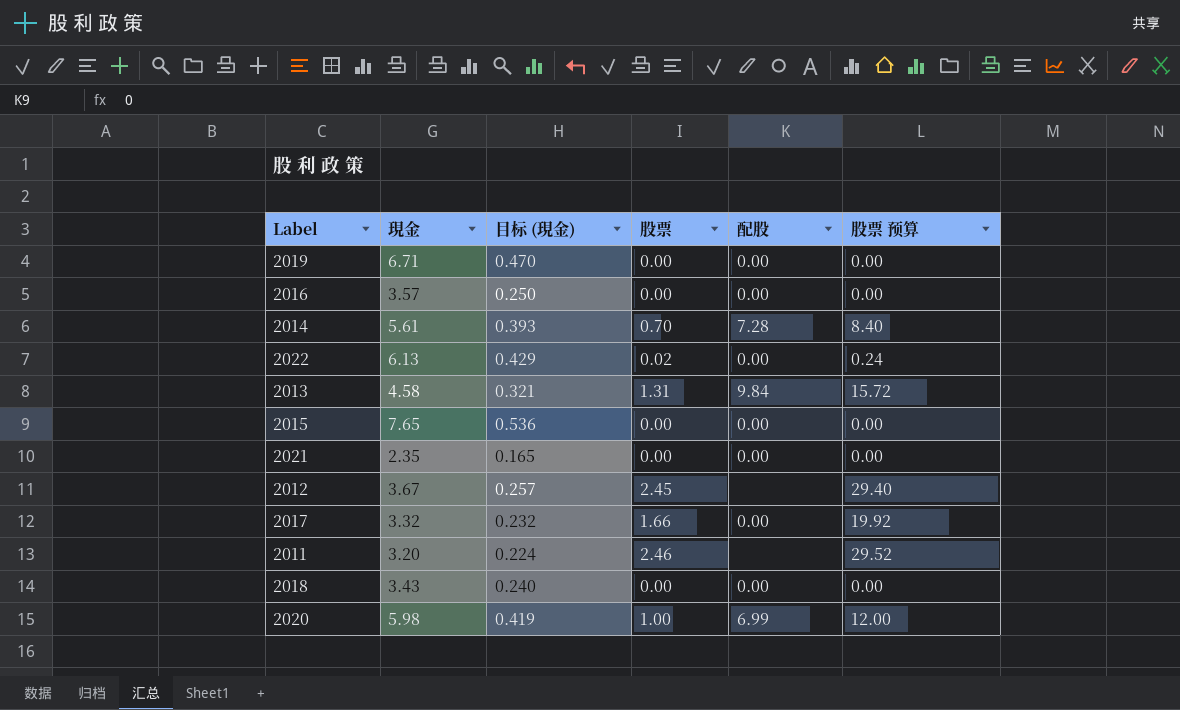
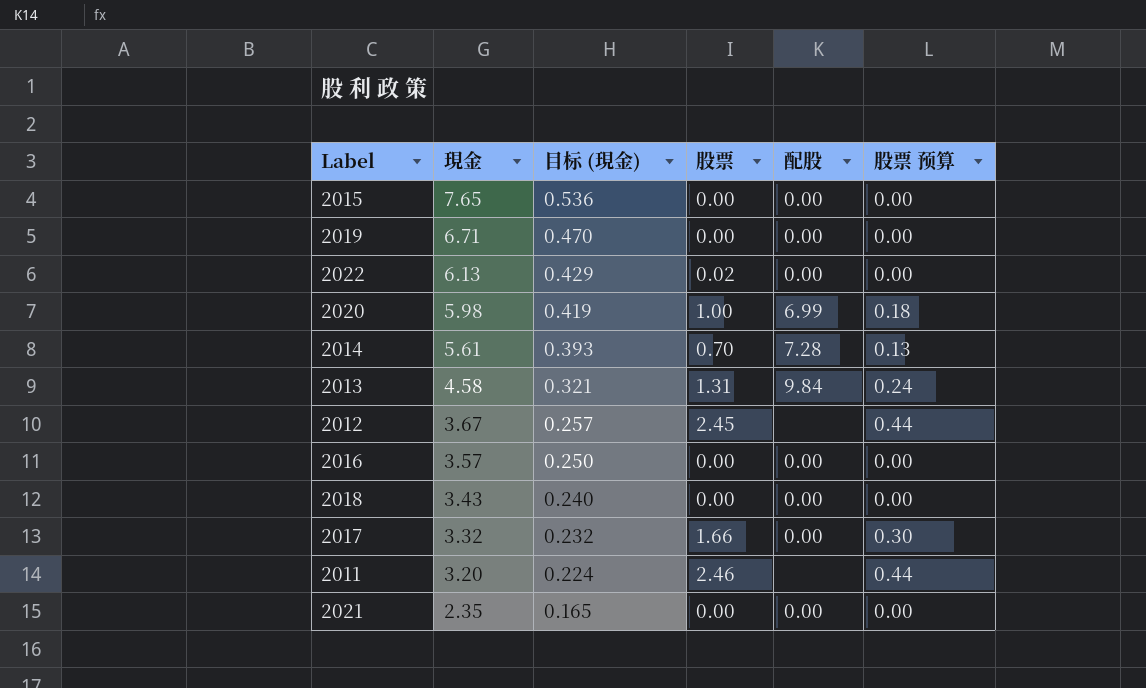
row order: none -> 現金 descending
column 股票 预算 | formula: [股票] * 12 -> [股票] * 0.18

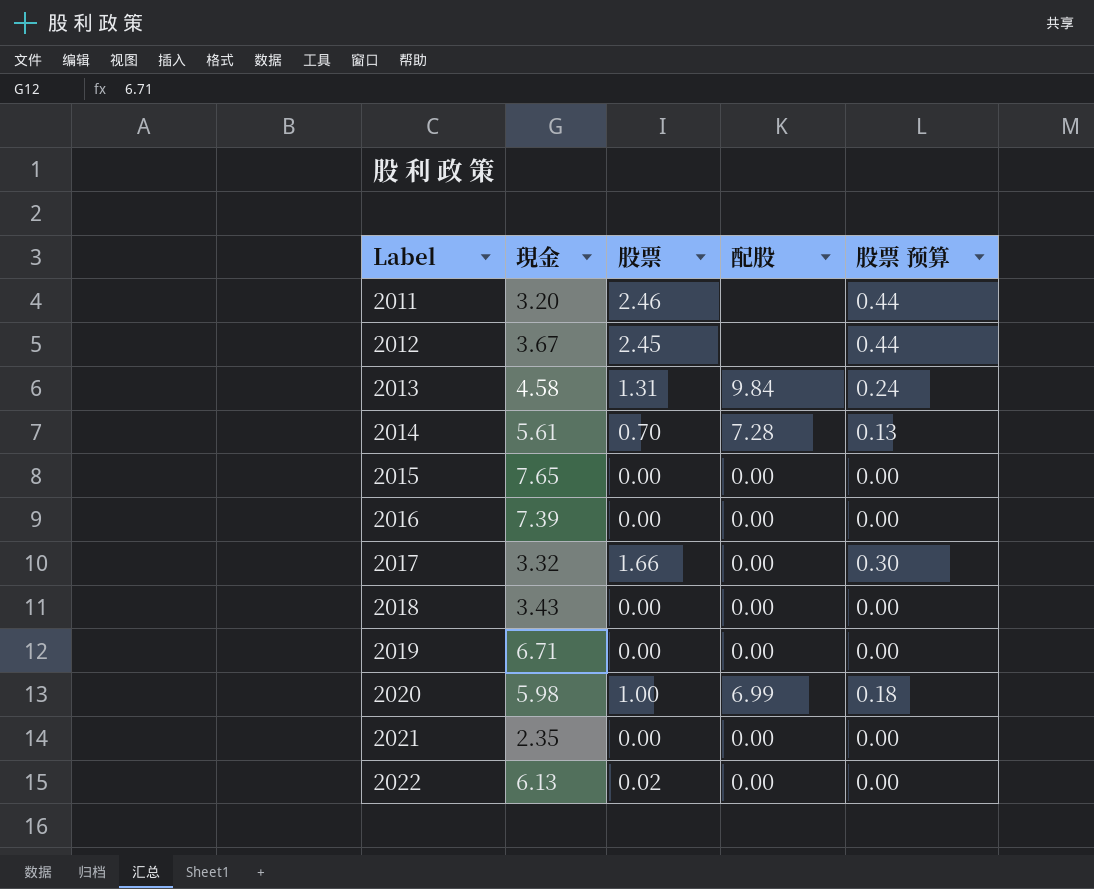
row order: 現金 descending -> Label ascending
column 目标 (現金) | formula: [現金] * 0.07 -> none
2016 | 現金: 3.57 -> 7.39

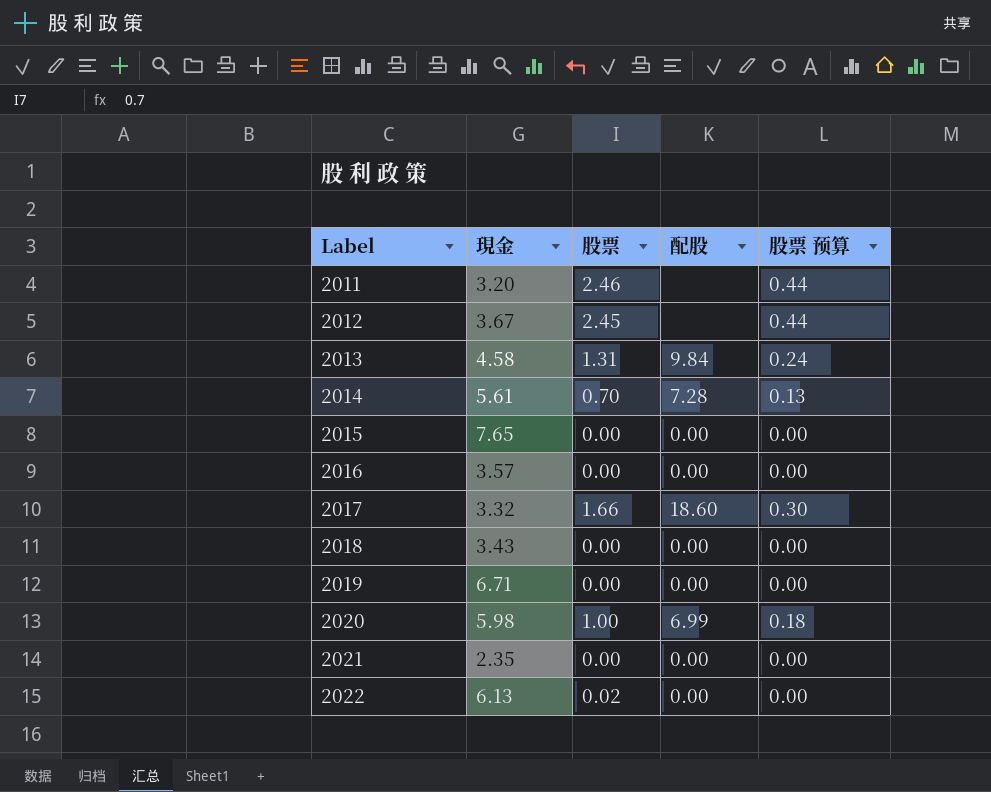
2016 | 現金: 7.39 -> 3.57
2017 | 配股: 0.00 -> 18.60

